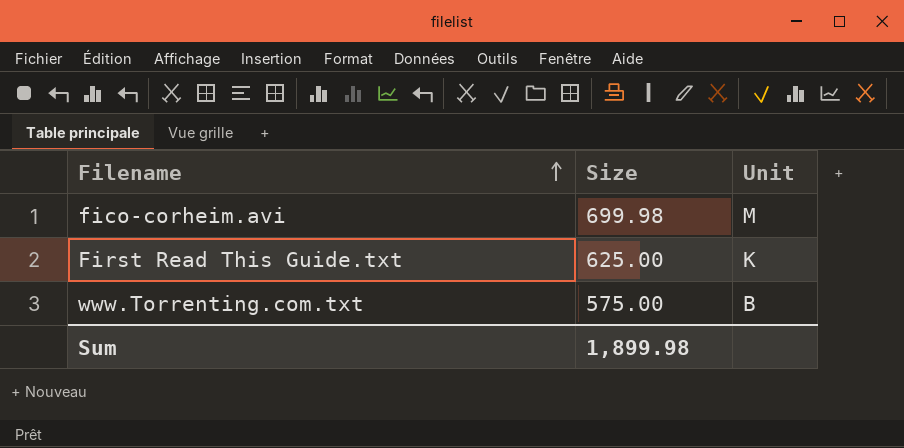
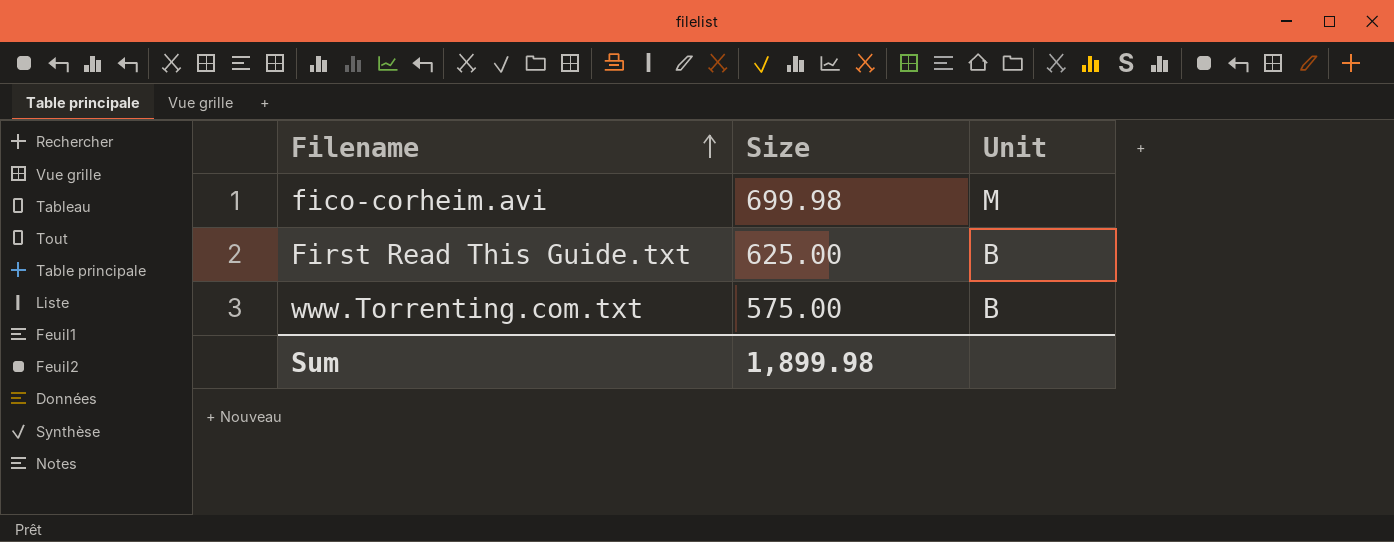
First Read This Guide.txt | Unit: K -> B

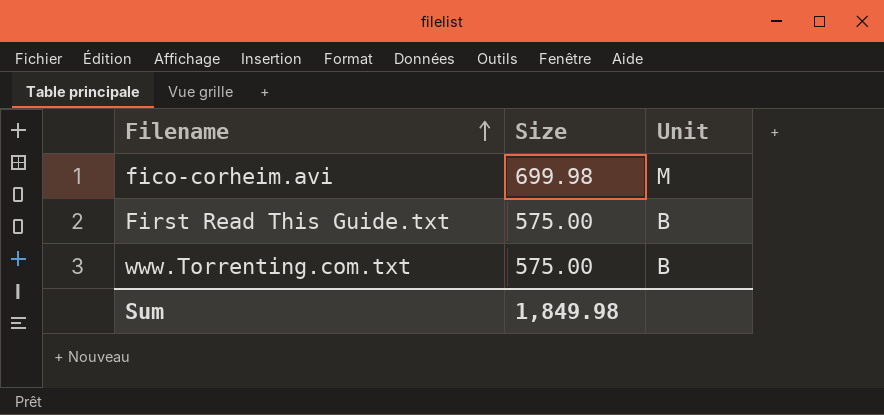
First Read This Guide.txt | Size: 625.00 -> 575.00
Sum | Size: 1,899.98 -> 1,849.98

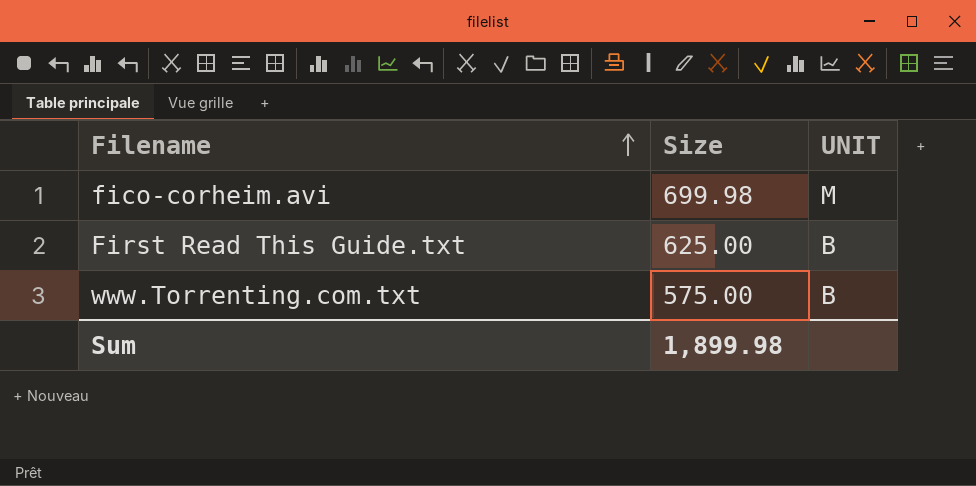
column name: Unit -> UNIT
First Read This Guide.txt | Size: 575.00 -> 625.00
Sum | Size: 1,849.98 -> 1,899.98

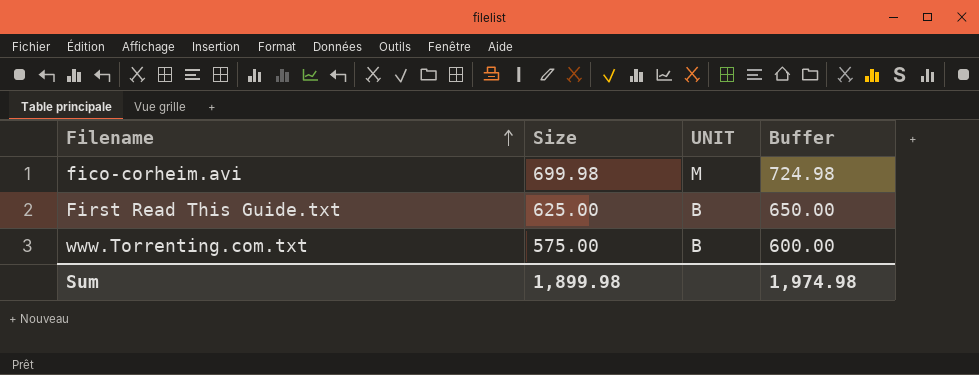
column Buffer | formula: none -> [Size] + 25

